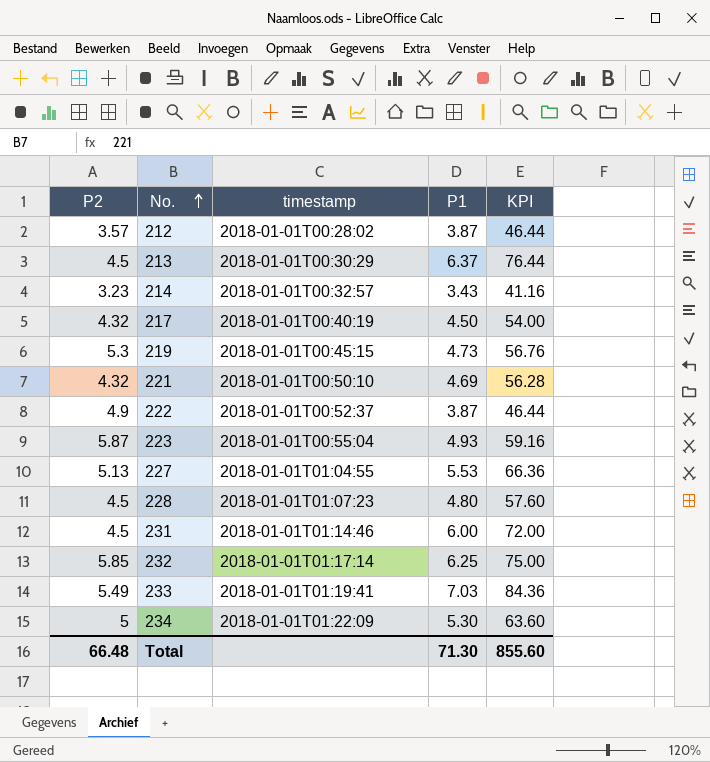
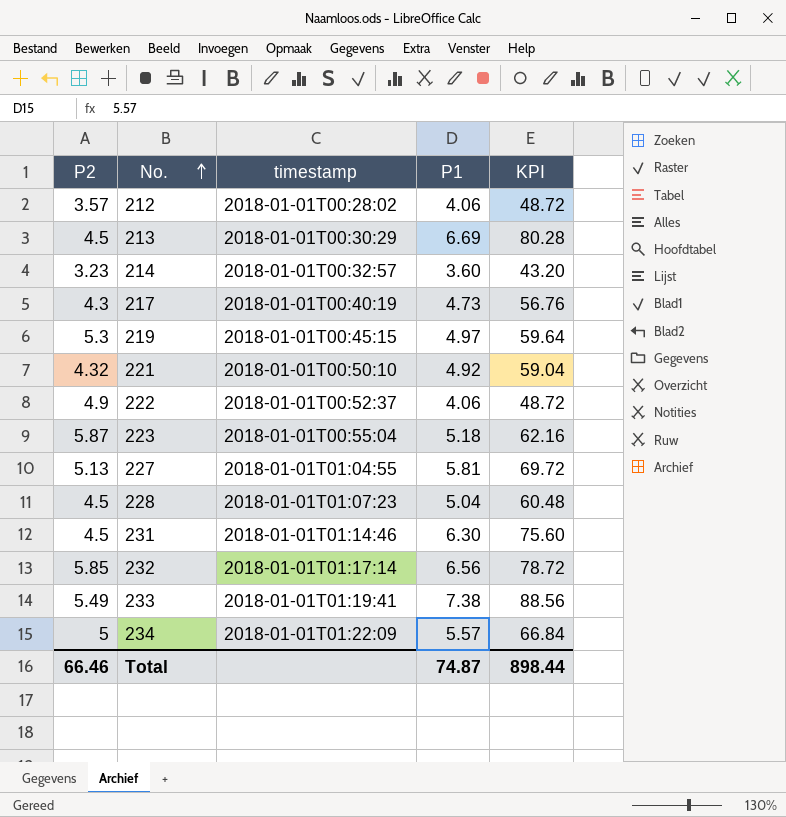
212 | P1: 3.87 -> 4.06
212 | KPI: 46.44 -> 48.72
213 | P1: 6.37 -> 6.69
213 | KPI: 76.44 -> 80.28
214 | P1: 3.43 -> 3.60
214 | KPI: 41.16 -> 43.20
217 | P2: 4.32 -> 4.3
217 | P1: 4.50 -> 4.73
217 | KPI: 54.00 -> 56.76
219 | P1: 4.73 -> 4.97
219 | KPI: 56.76 -> 59.64
221 | P1: 4.69 -> 4.92
221 | KPI: 56.28 -> 59.04
222 | P1: 3.87 -> 4.06
222 | KPI: 46.44 -> 48.72
223 | P1: 4.93 -> 5.18
223 | KPI: 59.16 -> 62.16
227 | P1: 5.53 -> 5.81
227 | KPI: 66.36 -> 69.72
228 | P1: 4.80 -> 5.04
228 | KPI: 57.60 -> 60.48
231 | P1: 6.00 -> 6.30
231 | KPI: 72.00 -> 75.60
232 | P1: 6.25 -> 6.56
232 | KPI: 75.00 -> 78.72
233 | P1: 7.03 -> 7.38
233 | KPI: 84.36 -> 88.56
234 | P1: 5.30 -> 5.57
234 | KPI: 63.60 -> 66.84
Total | P2: 66.48 -> 66.46
Total | P1: 71.30 -> 74.87
Total | KPI: 855.60 -> 898.44

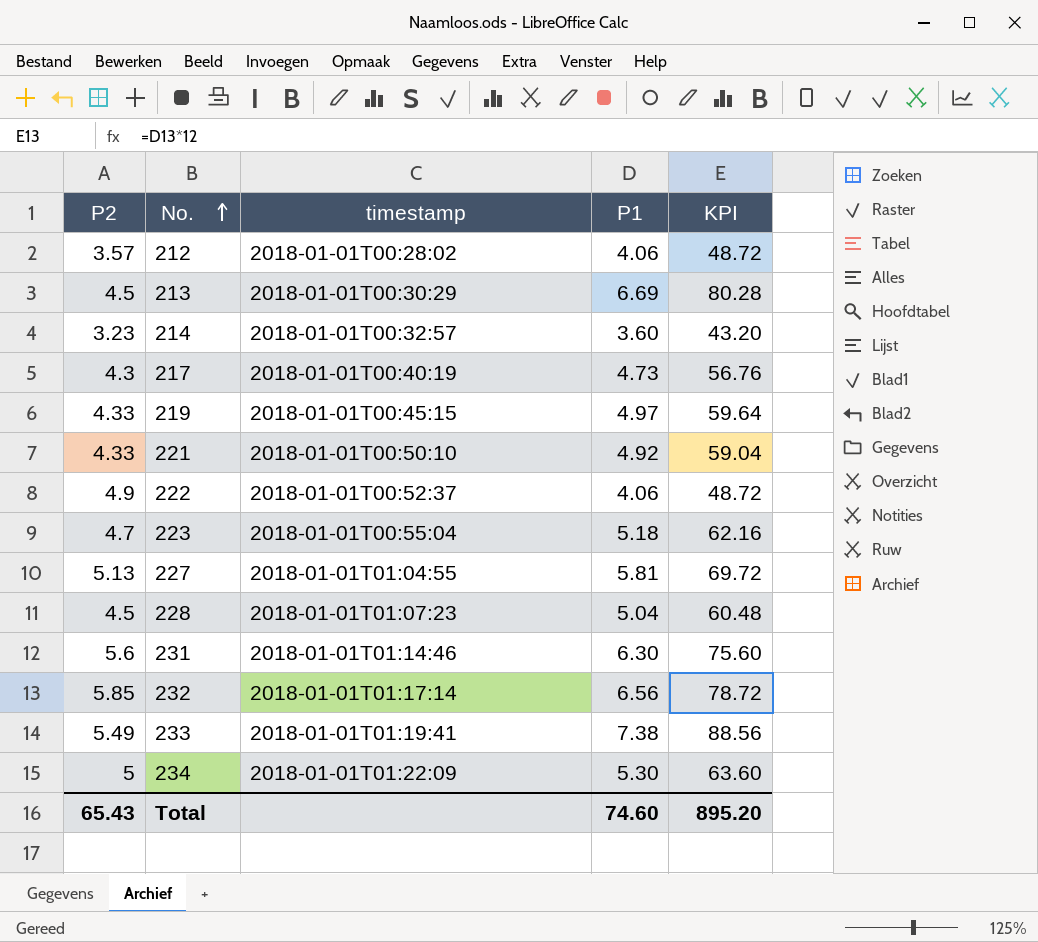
219 | P2: 5.3 -> 4.33
221 | P2: 4.32 -> 4.33
223 | P2: 5.87 -> 4.7
231 | P2: 4.5 -> 5.6
234 | P1: 5.57 -> 5.30
234 | KPI: 66.84 -> 63.60
Total | P2: 66.46 -> 65.43
Total | P1: 74.87 -> 74.60
Total | KPI: 898.44 -> 895.20

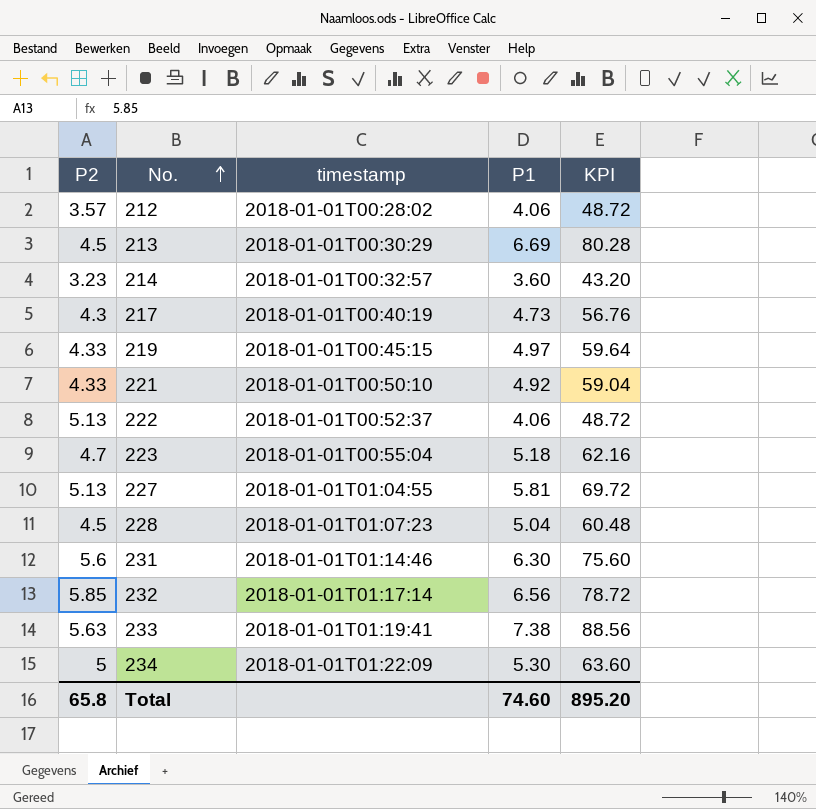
222 | P2: 4.9 -> 5.13
233 | P2: 5.49 -> 5.63
Total | P2: 65.43 -> 65.8

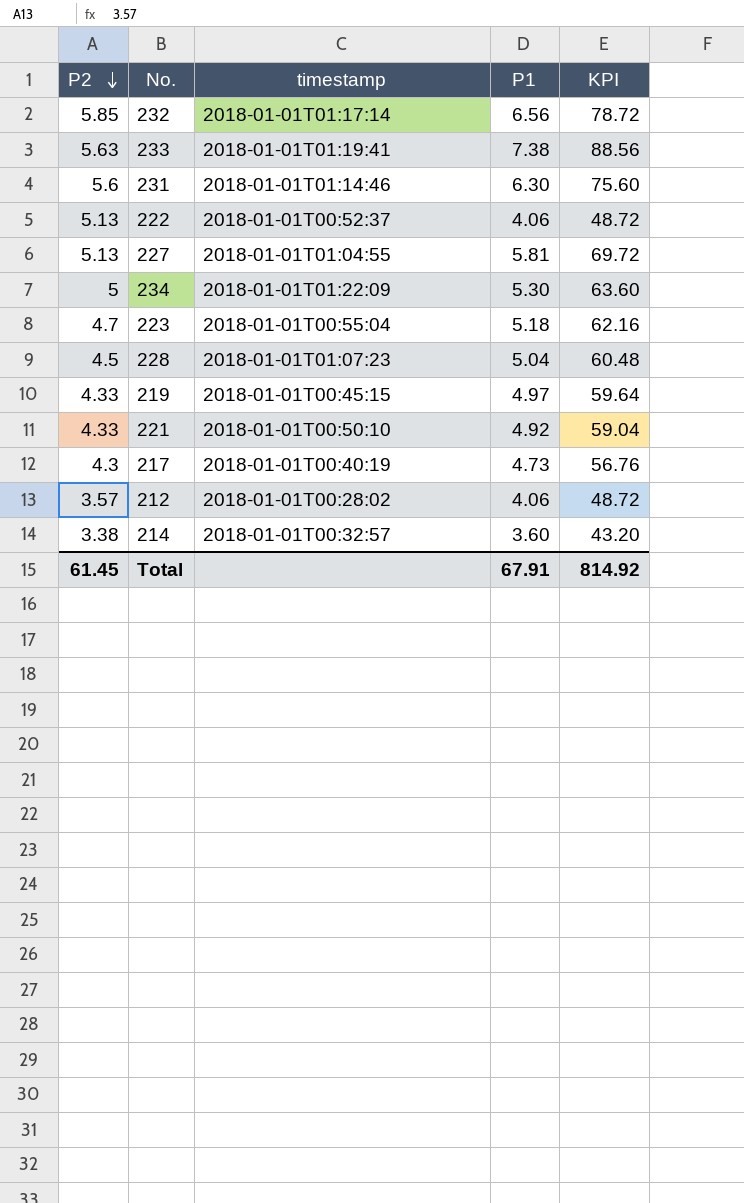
row order: No. ascending -> P2 descending
row 213: 4.5 | 2018-01-01T00:30:29 | 6.69 | 80.28 -> none
214 | P2: 3.23 -> 3.38
Total | P2: 65.8 -> 61.45
Total | P1: 74.60 -> 67.91
Total | KPI: 895.20 -> 814.92

